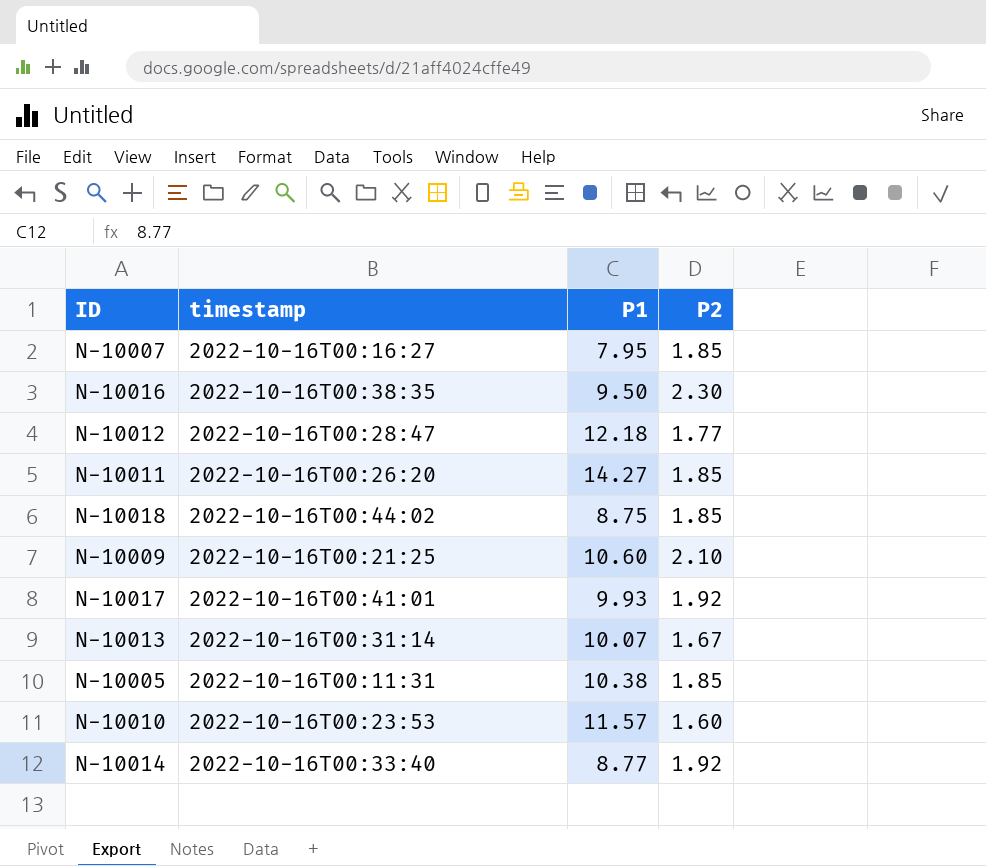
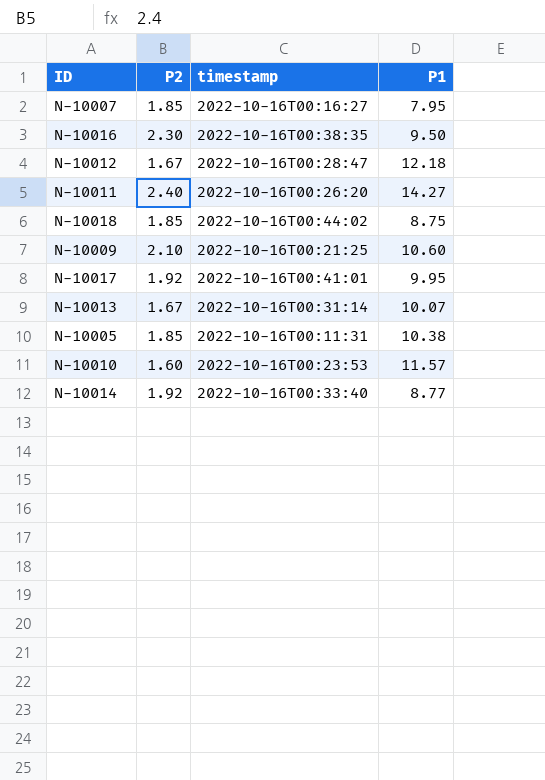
column P2 | position: 4 -> 2
N-10012 | P2: 1.77 -> 1.67
N-10011 | P2: 1.85 -> 2.40
N-10017 | P1: 9.93 -> 9.95

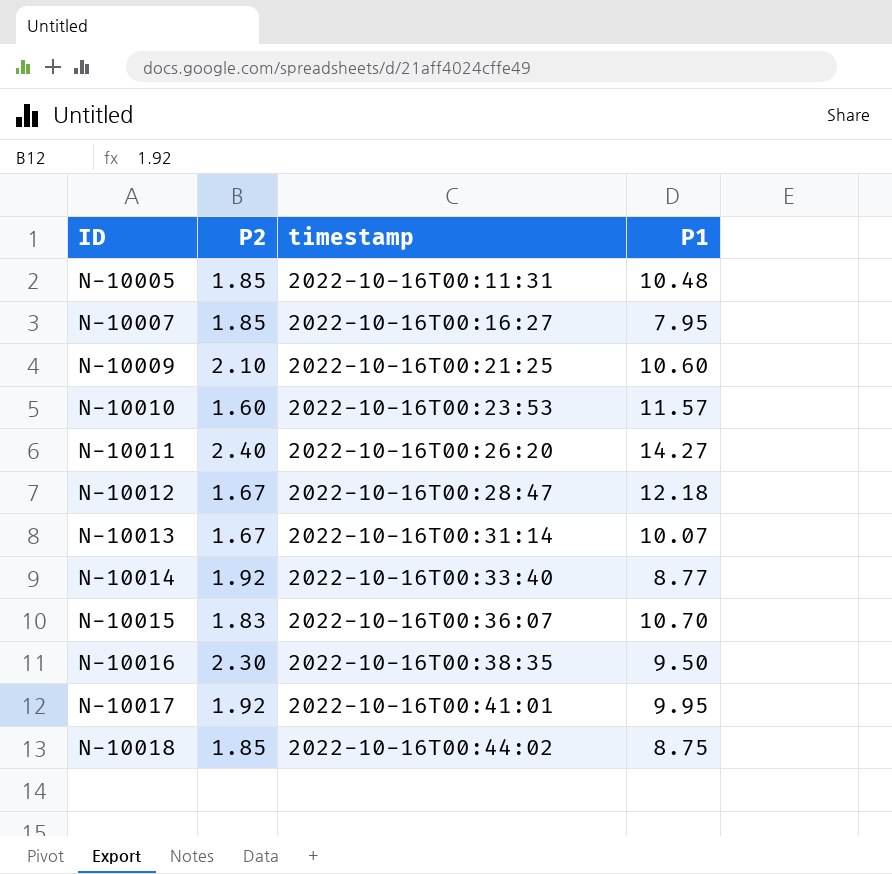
row order: none -> ID ascending
N-10005 | P1: 10.38 -> 10.48
row N-10015: none -> 1.83 | 2022-10-16T00:36:07 | 10.70

